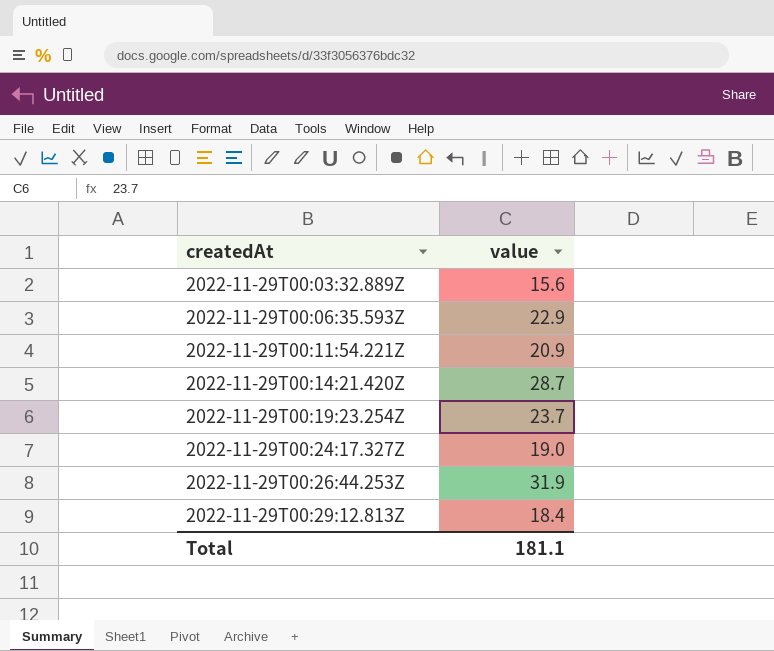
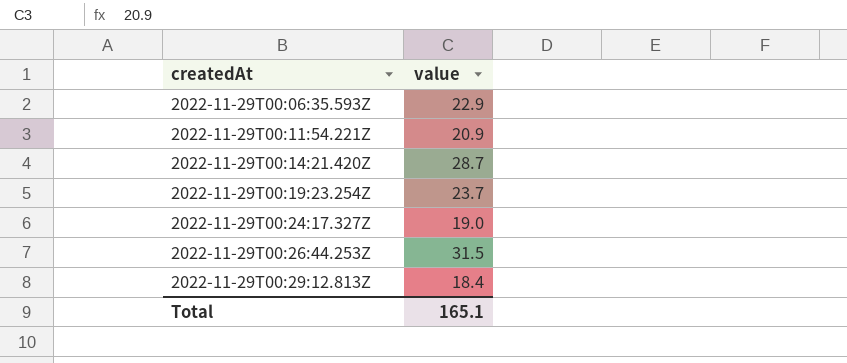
row 2022-11-29T00:03:32.889Z: 15.6 -> none
2022-11-29T00:26:44.253Z | value: 31.9 -> 31.5
Total | value: 181.1 -> 165.1

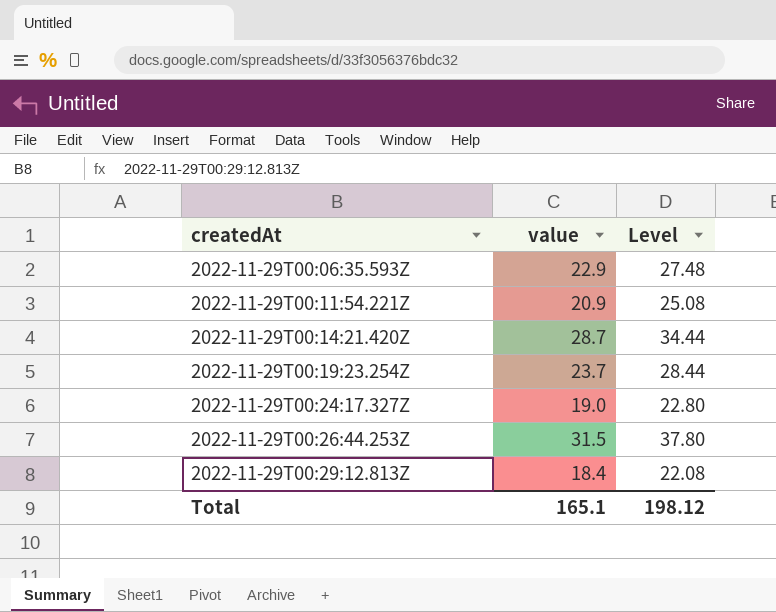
column Level | formula: none -> [value] * 1.2

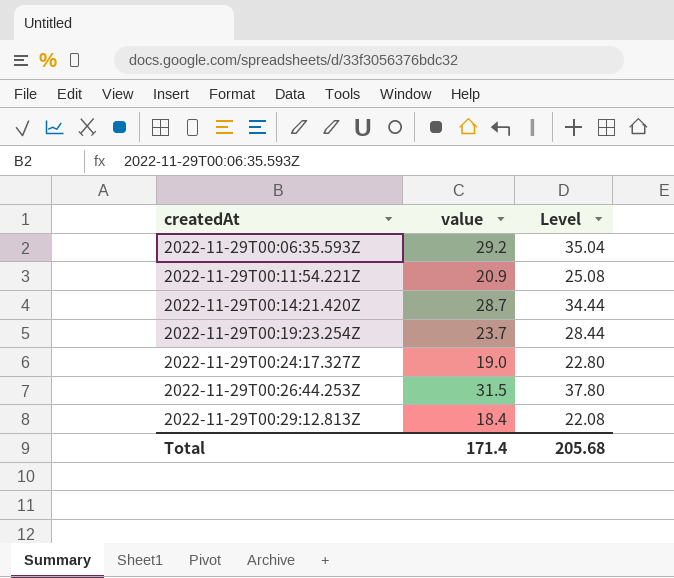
2022-11-29T00:06:35.593Z | value: 22.9 -> 29.2
2022-11-29T00:06:35.593Z | Level: 27.48 -> 35.04
Total | value: 165.1 -> 171.4
Total | Level: 198.12 -> 205.68

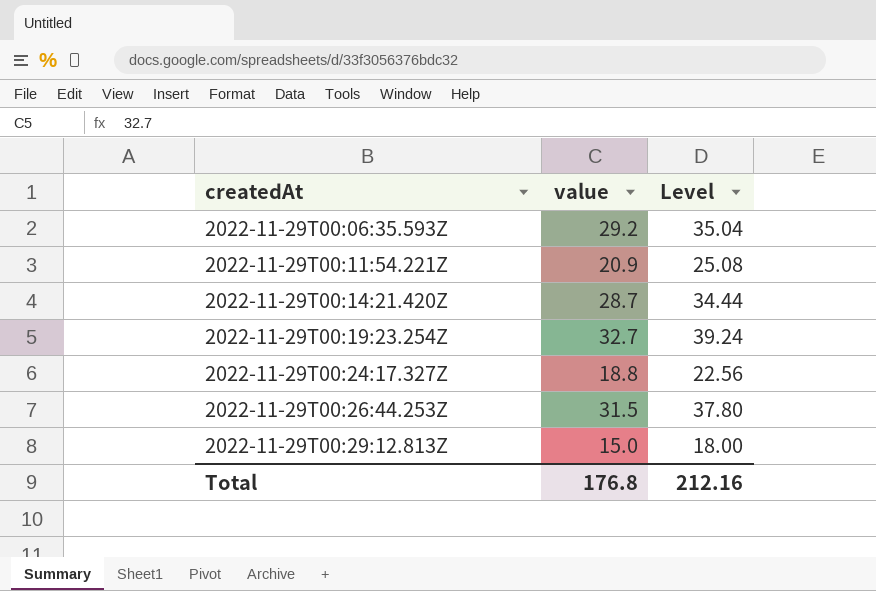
2022-11-29T00:19:23.254Z | value: 23.7 -> 32.7
2022-11-29T00:19:23.254Z | Level: 28.44 -> 39.24
2022-11-29T00:24:17.327Z | value: 19.0 -> 18.8
2022-11-29T00:24:17.327Z | Level: 22.80 -> 22.56
2022-11-29T00:29:12.813Z | value: 18.4 -> 15.0
2022-11-29T00:29:12.813Z | Level: 22.08 -> 18.00
Total | value: 171.4 -> 176.8
Total | Level: 205.68 -> 212.16

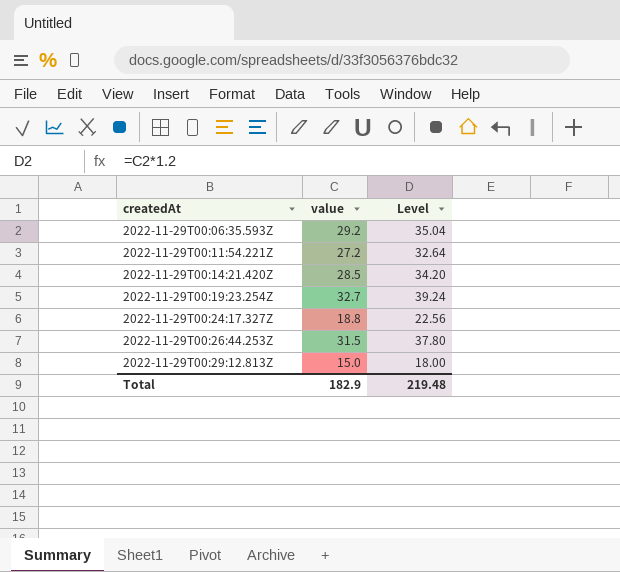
2022-11-29T00:11:54.221Z | value: 20.9 -> 27.2
2022-11-29T00:11:54.221Z | Level: 25.08 -> 32.64
2022-11-29T00:14:21.420Z | value: 28.7 -> 28.5
2022-11-29T00:14:21.420Z | Level: 34.44 -> 34.20
Total | value: 176.8 -> 182.9
Total | Level: 212.16 -> 219.48

